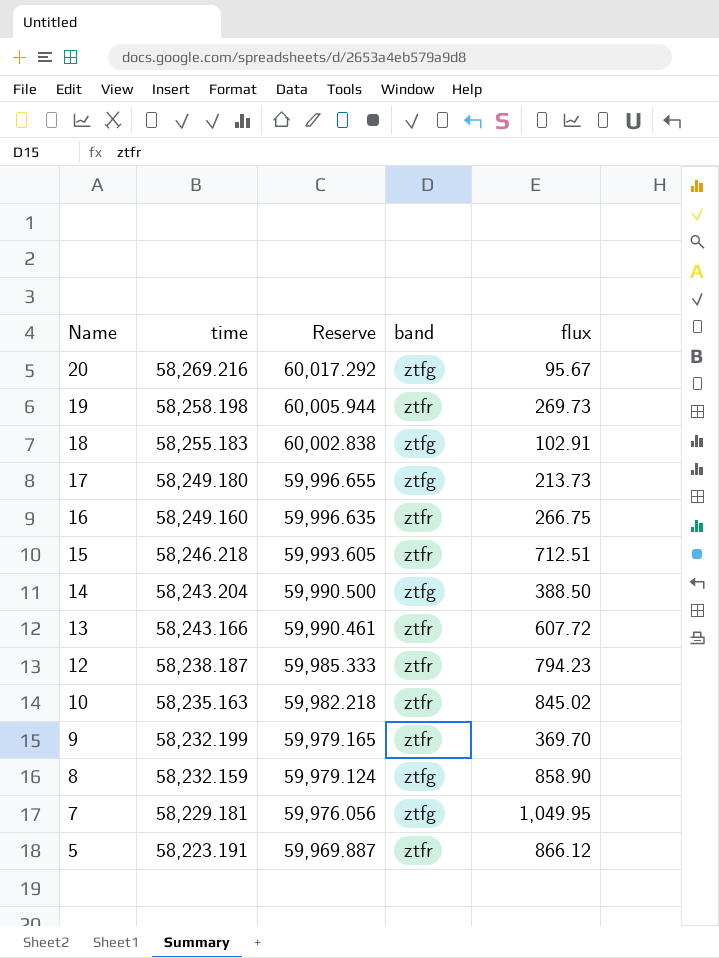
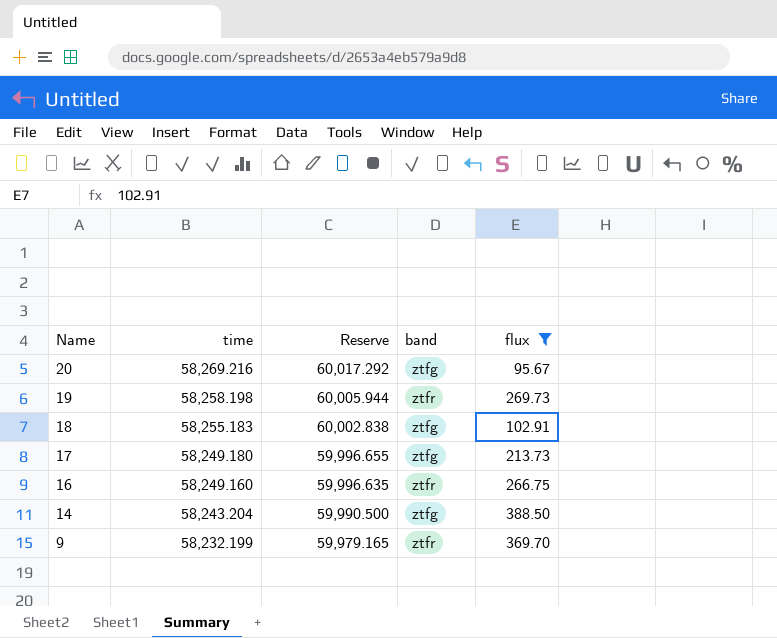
filter: none -> flux <= 388.50

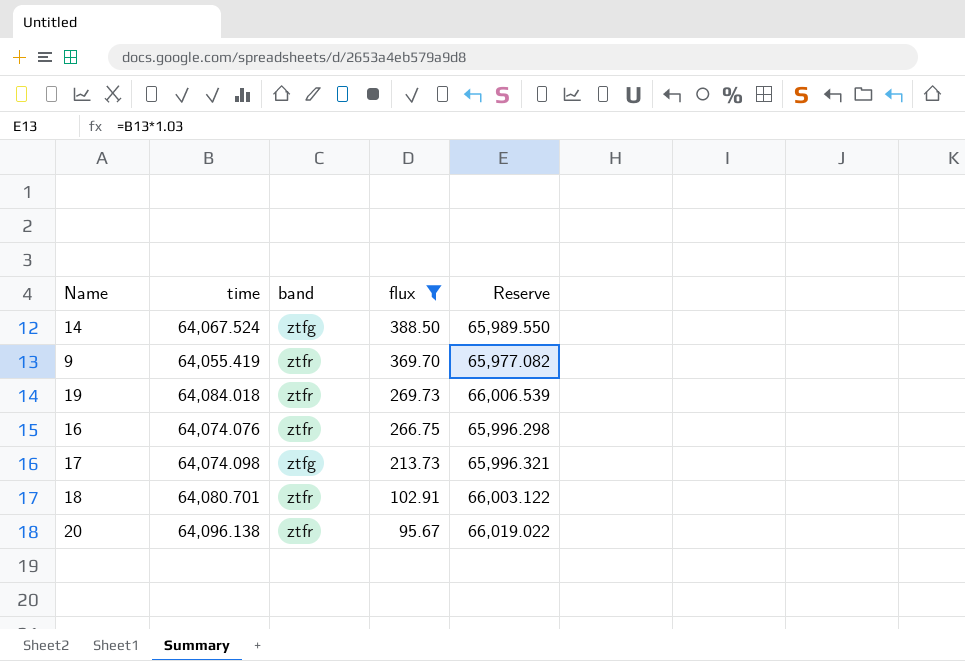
row order: Name descending -> flux descending
column Reserve | position: 3 -> 5
14 | time: 58,243.204 -> 64,067.524
14 | Reserve: 59,990.500 -> 65,989.550
9 | time: 58,232.199 -> 64,055.419
9 | Reserve: 59,979.165 -> 65,977.082
19 | time: 58,258.198 -> 64,084.018
19 | Reserve: 60,005.944 -> 66,006.539
16 | time: 58,249.160 -> 64,074.076
16 | Reserve: 59,996.635 -> 65,996.298
17 | time: 58,249.180 -> 64,074.098
17 | Reserve: 59,996.655 -> 65,996.321
18 | time: 58,255.183 -> 64,080.701
18 | band: ztfg -> ztfr
18 | Reserve: 60,002.838 -> 66,003.122
20 | time: 58,269.216 -> 64,096.138
20 | band: ztfg -> ztfr
20 | Reserve: 60,017.292 -> 66,019.022

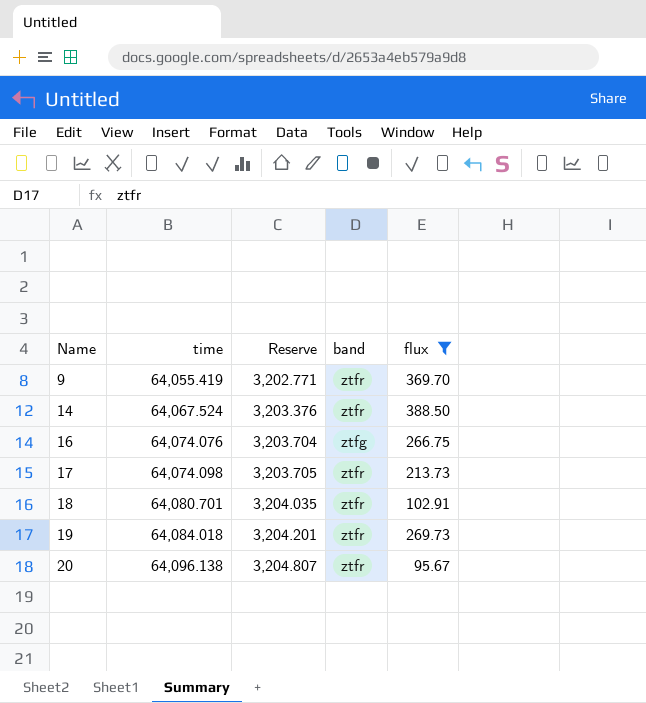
row order: flux descending -> Name ascending
column Reserve | formula: [time] * 1.03 -> [time] * 0.05
column Reserve | position: 5 -> 3
14 | band: ztfg -> ztfr
16 | band: ztfr -> ztfg
17 | band: ztfg -> ztfr

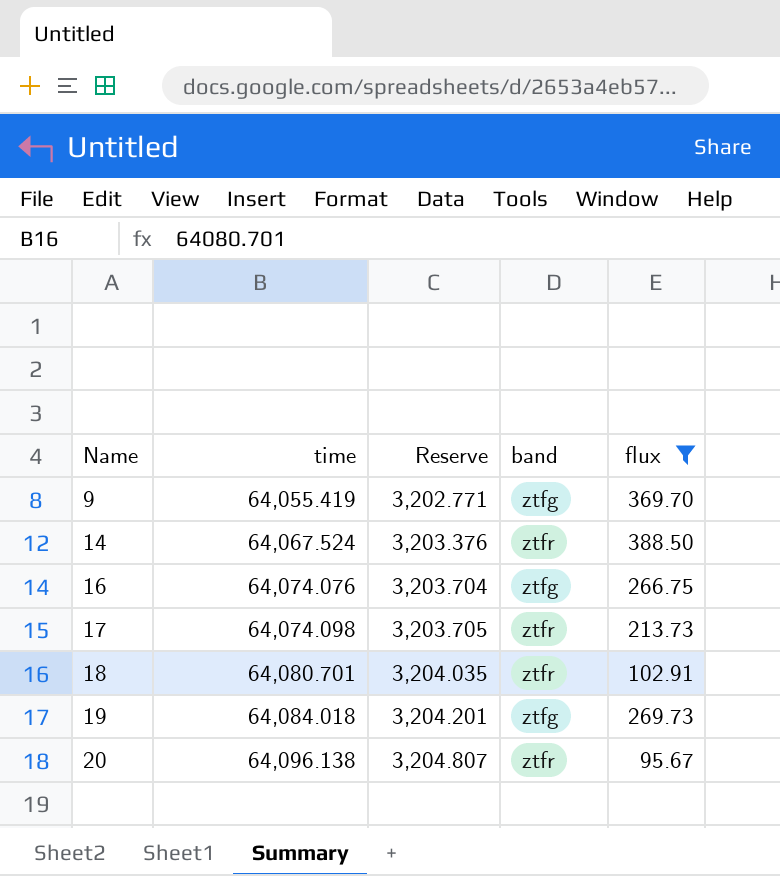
9 | band: ztfr -> ztfg
19 | band: ztfr -> ztfg

